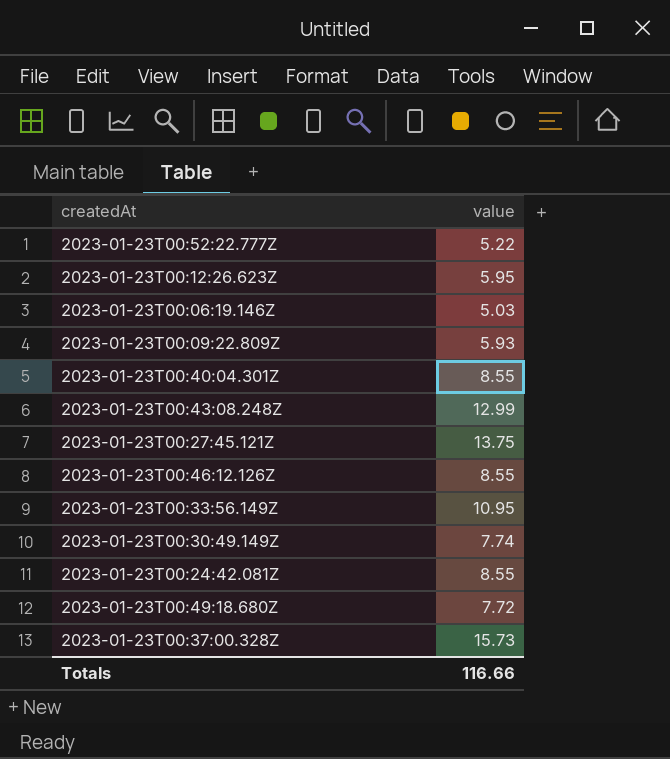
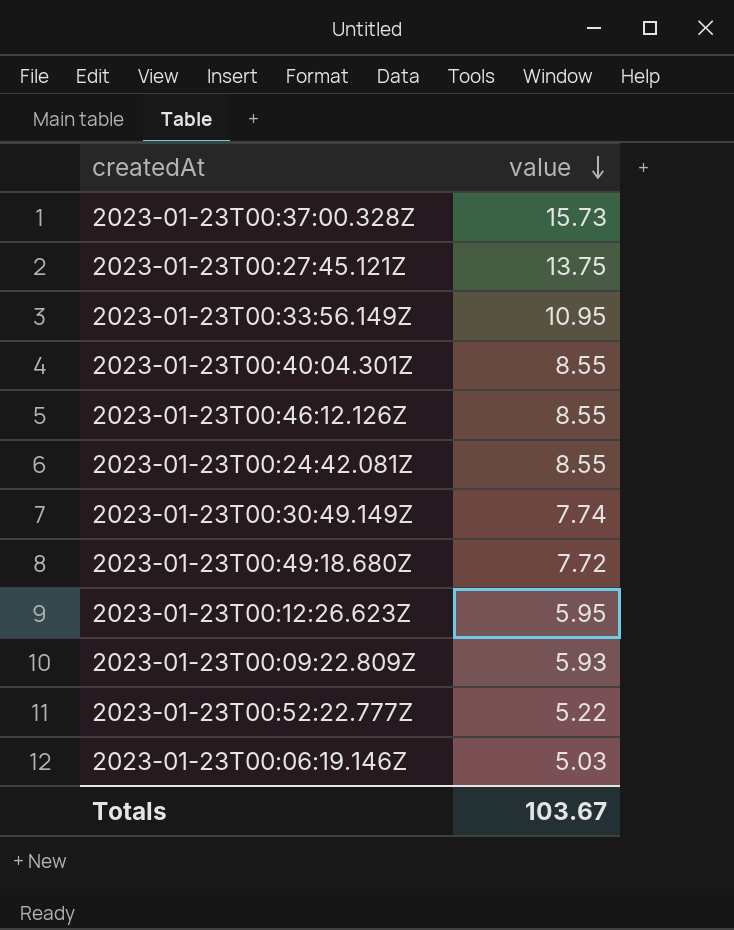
row order: none -> value descending
row 2023-01-23T00:43:08.248Z: 12.99 -> none
Totals | value: 116.66 -> 103.67

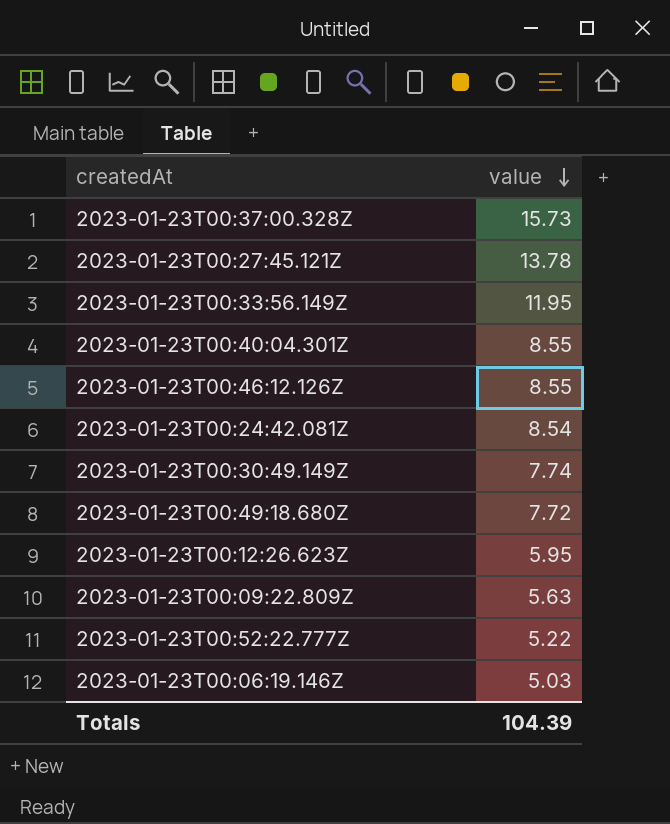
2023-01-23T00:27:45.121Z | value: 13.75 -> 13.78
2023-01-23T00:33:56.149Z | value: 10.95 -> 11.95
2023-01-23T00:24:42.081Z | value: 8.55 -> 8.54
2023-01-23T00:09:22.809Z | value: 5.93 -> 5.63
Totals | value: 103.67 -> 104.39

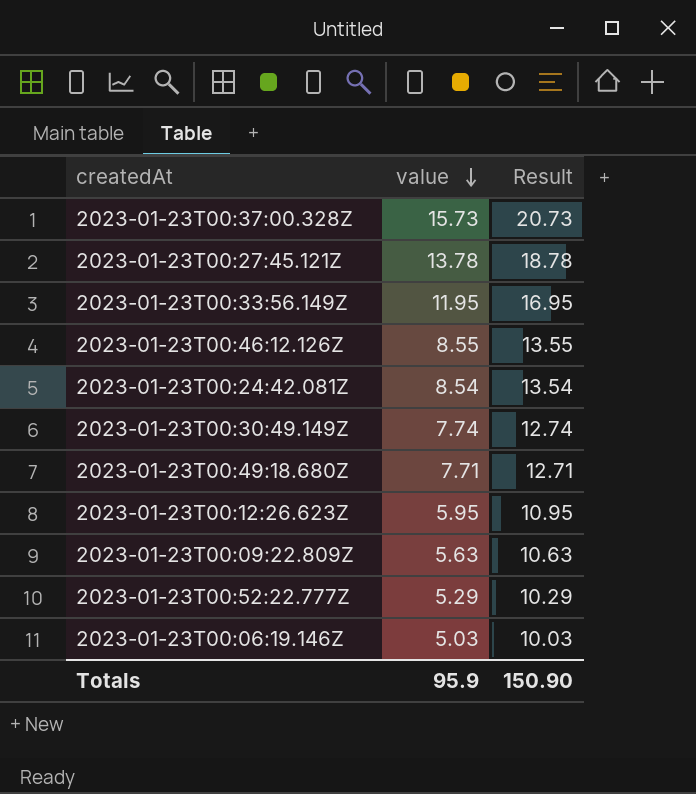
column Result | formula: none -> [value] + 5
row 2023-01-23T00:40:04.301Z: 8.55 -> none
2023-01-23T00:49:18.680Z | value: 7.72 -> 7.71
2023-01-23T00:52:22.777Z | value: 5.22 -> 5.29
Totals | value: 104.39 -> 95.9

